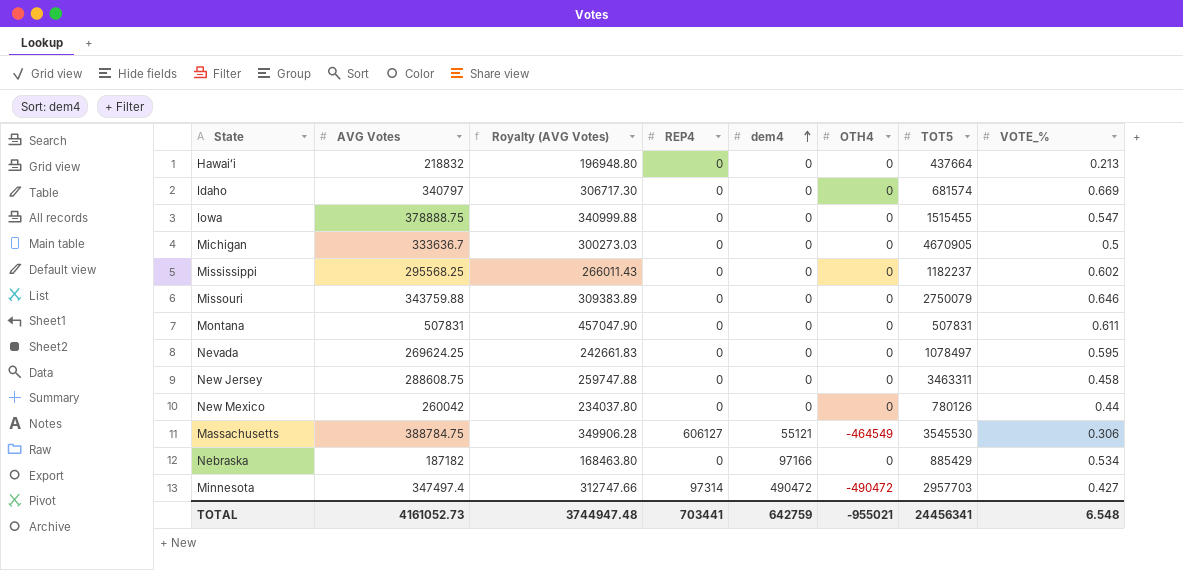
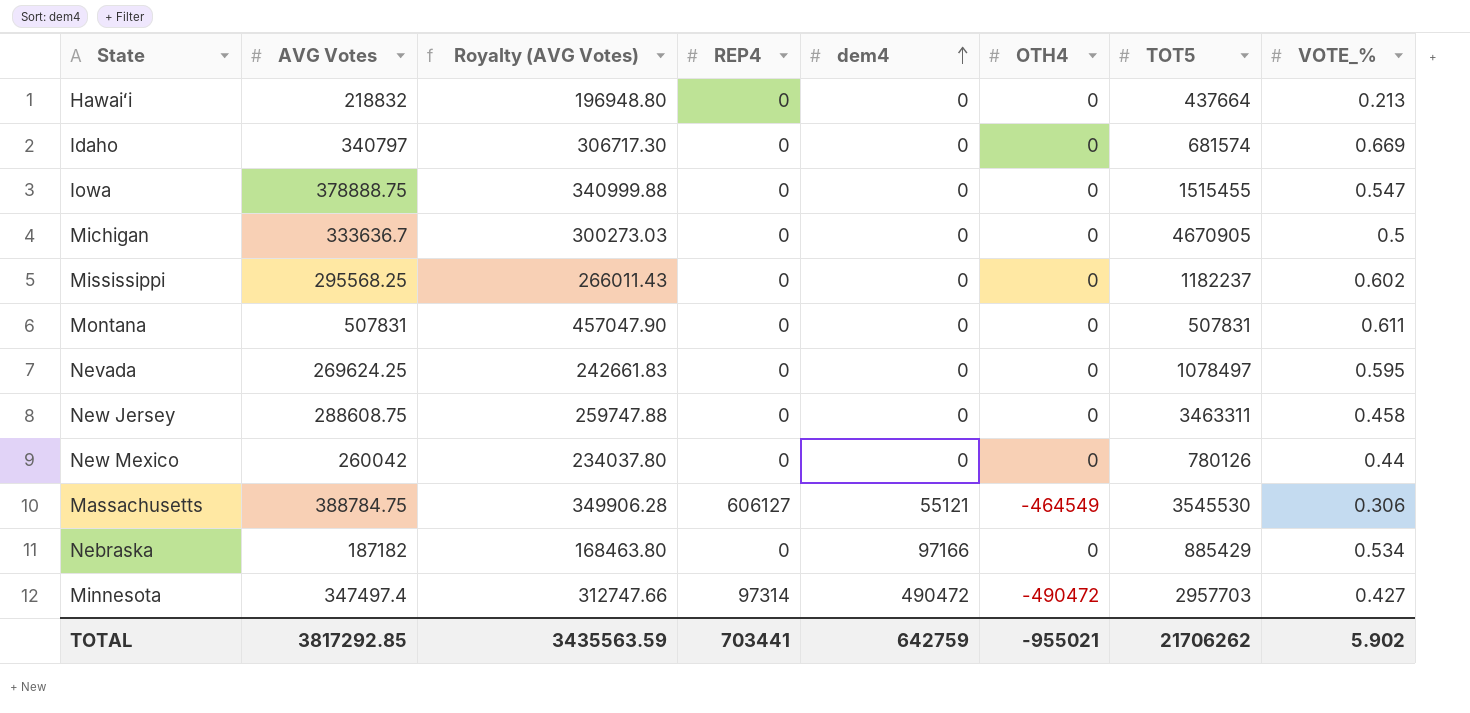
row Missouri: 343759.88 | 309383.89 | 0 | 0 | 0 | 2750079 | 0.646 -> none
TOTAL | AVG Votes: 4161052.73 -> 3817292.85
TOTAL | Royalty (AVG Votes): 3744947.48 -> 3435563.59
TOTAL | TOT5: 24456341 -> 21706262
TOTAL | VOTE_%: 6.548 -> 5.902

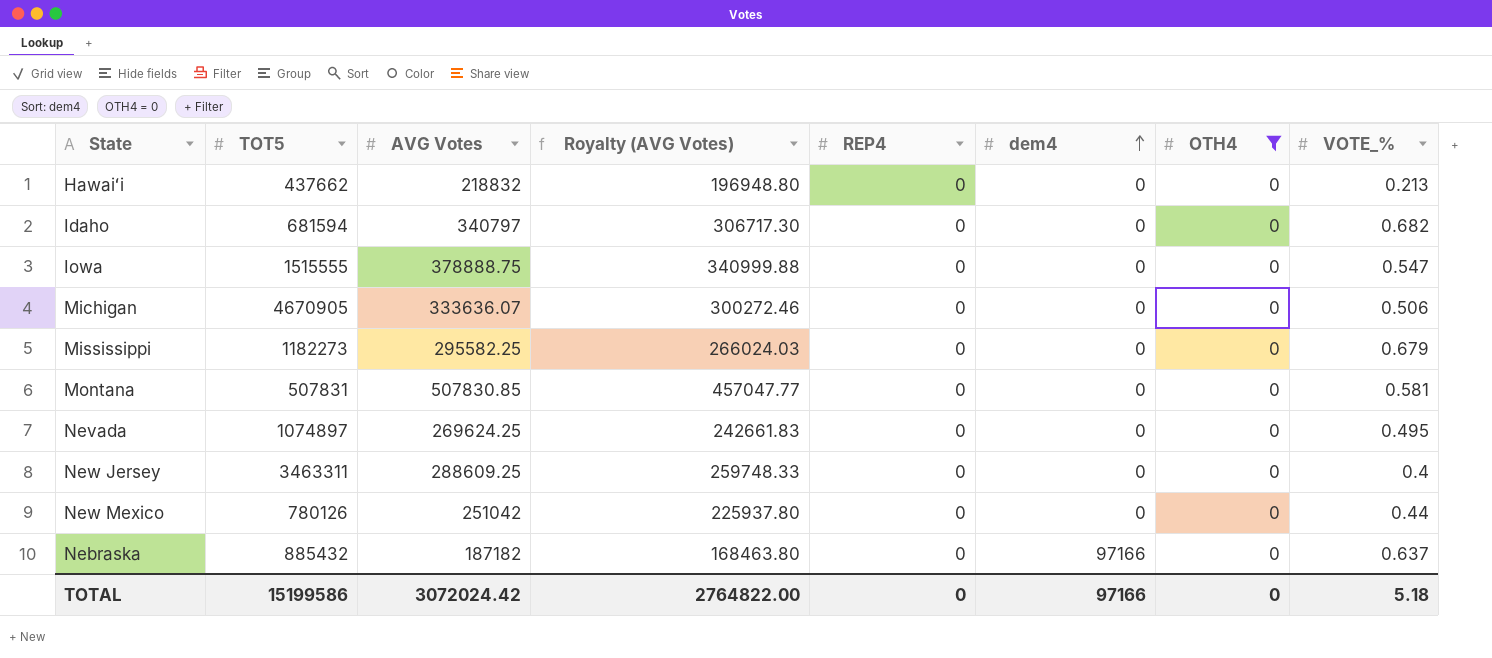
filter: none -> OTH4 = 0
column TOT5 | position: 7 -> 2
Hawaiʻi | TOT5: 437664 -> 437662
Idaho | TOT5: 681574 -> 681594
Idaho | VOTE_%: 0.669 -> 0.682
Iowa | TOT5: 1515455 -> 1515555
Michigan | AVG Votes: 333636.7 -> 333636.07
Michigan | Royalty (AVG Votes): 300273.03 -> 300272.46
Michigan | VOTE_%: 0.5 -> 0.506
Mississippi | TOT5: 1182237 -> 1182273
Mississippi | AVG Votes: 295568.25 -> 295582.25
Mississippi | Royalty (AVG Votes): 266011.43 -> 266024.03
Mississippi | VOTE_%: 0.602 -> 0.679
Montana | AVG Votes: 507831 -> 507830.85
Montana | Royalty (AVG Votes): 457047.90 -> 457047.77
Montana | VOTE_%: 0.611 -> 0.581
Nevada | TOT5: 1078497 -> 1074897
Nevada | VOTE_%: 0.595 -> 0.495
New Jersey | AVG Votes: 288608.75 -> 288609.25
New Jersey | Royalty (AVG Votes): 259747.88 -> 259748.33
New Jersey | VOTE_%: 0.458 -> 0.4
New Mexico | AVG Votes: 260042 -> 251042
New Mexico | Royalty (AVG Votes): 234037.80 -> 225937.80
Nebraska | TOT5: 885429 -> 885432
Nebraska | VOTE_%: 0.534 -> 0.637
TOTAL | TOT5: 21706262 -> 15199586
TOTAL | AVG Votes: 3817292.85 -> 3072024.42
TOTAL | Royalty (AVG Votes): 3435563.59 -> 2764822.00
TOTAL | REP4: 703441 -> 0
TOTAL | dem4: 642759 -> 97166
TOTAL | OTH4: -955021 -> 0
TOTAL | VOTE_%: 5.902 -> 5.18

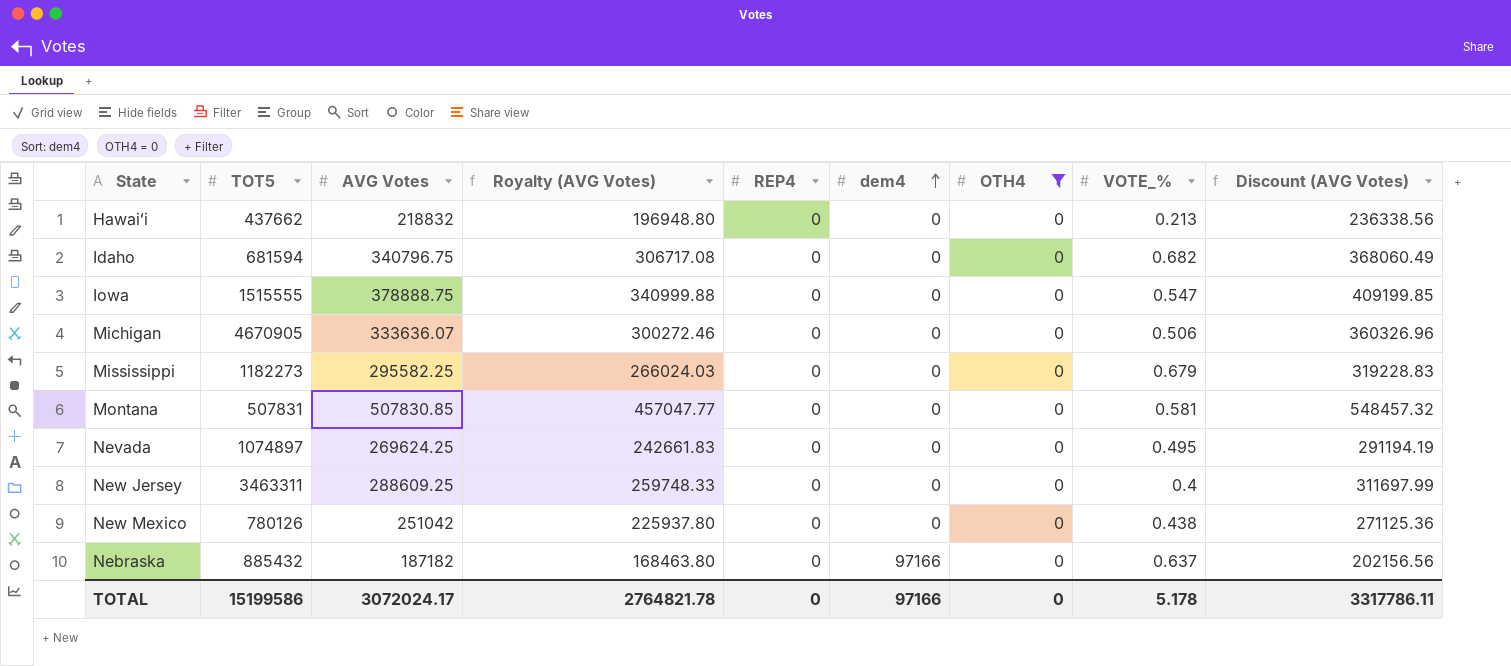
column Discount (AVG Votes) | formula: none -> [AVG Votes] * 1.08
Idaho | AVG Votes: 340797 -> 340796.75
Idaho | Royalty (AVG Votes): 306717.30 -> 306717.08
New Mexico | VOTE_%: 0.44 -> 0.438
TOTAL | AVG Votes: 3072024.42 -> 3072024.17
TOTAL | Royalty (AVG Votes): 2764822.00 -> 2764821.78
TOTAL | VOTE_%: 5.18 -> 5.178

